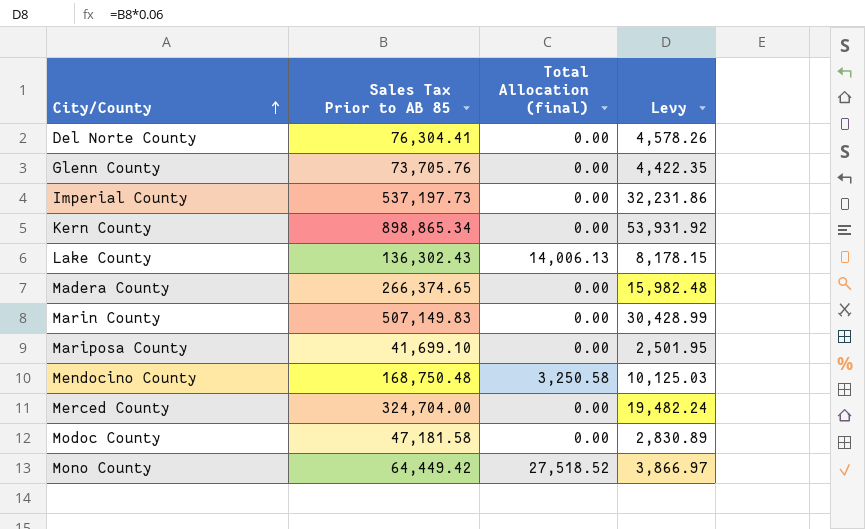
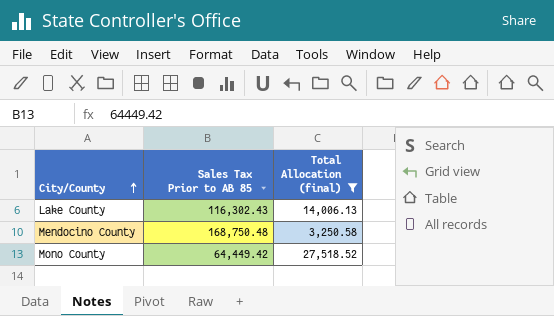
filter: none -> Total Allocation (final) != 0.00
column Levy | formula: [Sales Tax Prior to AB 85] * 0.06 -> none
Lake County | Sales Tax Prior to AB 85: 136,302.43 -> 116,302.43

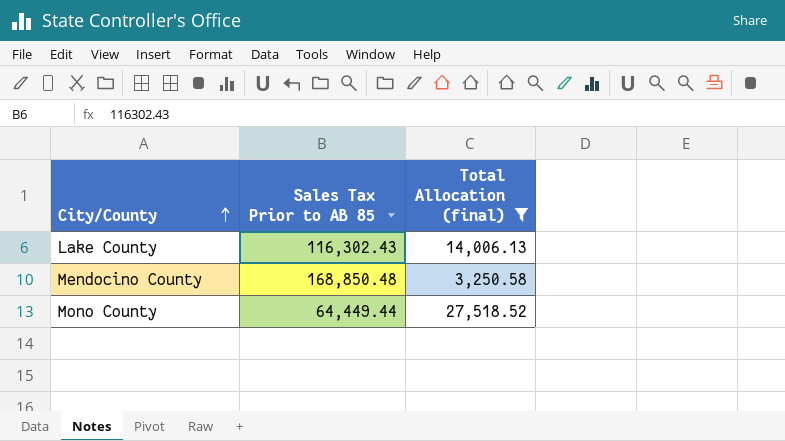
Mendocino County | Sales Tax Prior to AB 85: 168,750.48 -> 168,850.48
Mono County | Sales Tax Prior to AB 85: 64,449.42 -> 64,449.44

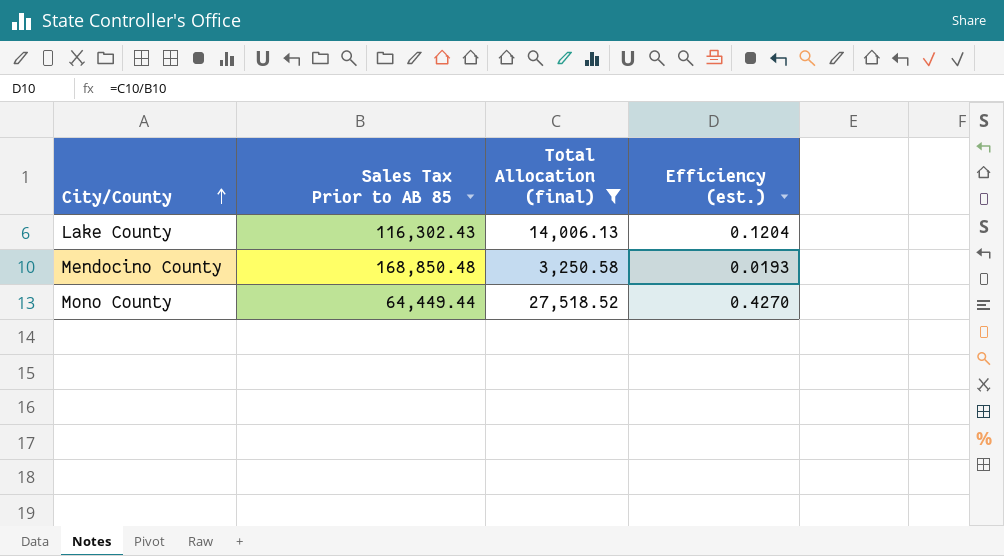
column Efficiency (est.) | formula: none -> [Total Allocation (final)] / [Sales Tax Prior to AB 85]

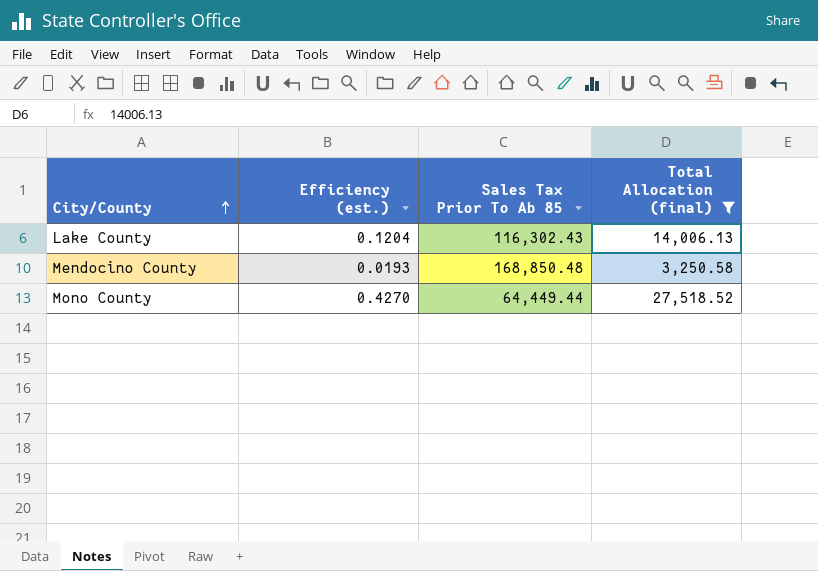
column Efficiency (est.) | position: 4 -> 2
column name: Sales Tax Prior to AB 85 -> Sales Tax Prior To Ab 85

